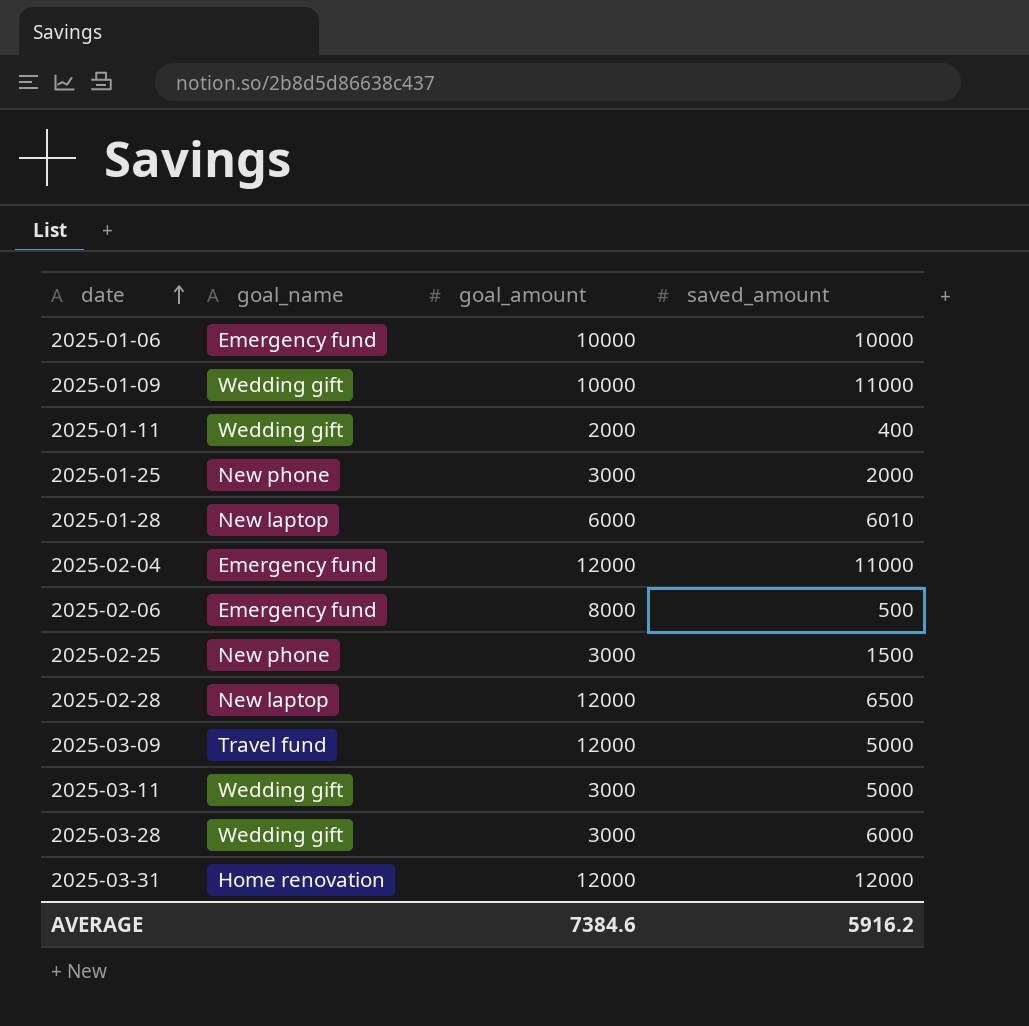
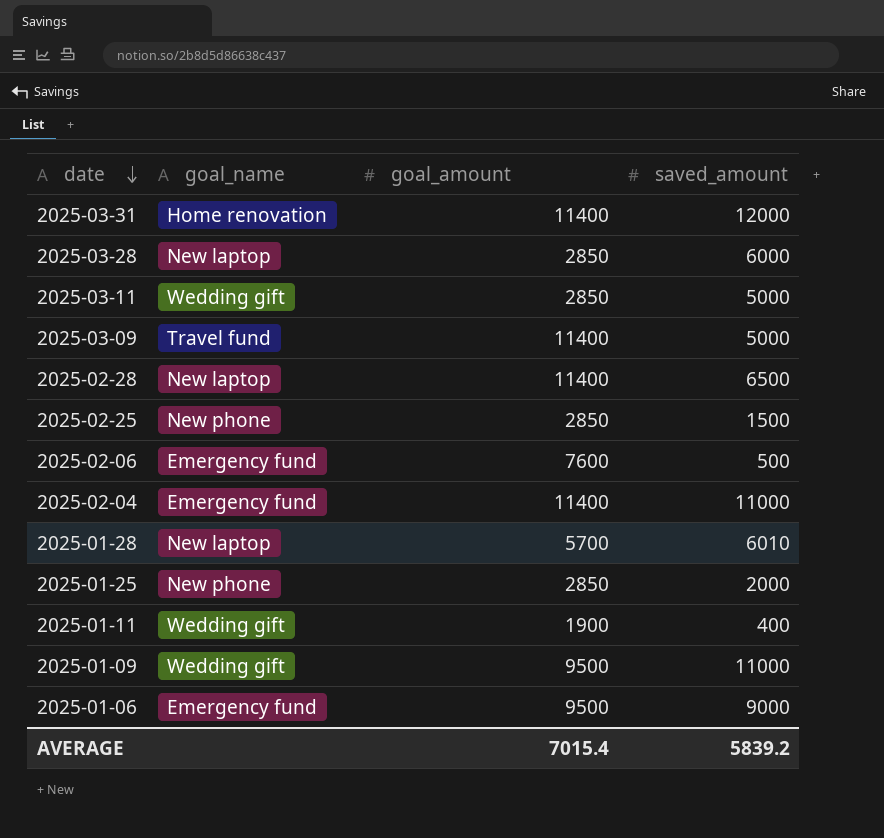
row order: date ascending -> date descending
2025-03-31 | goal_amount: 12000 -> 11400
2025-03-28 | goal_name: Wedding gift -> New laptop
2025-03-28 | goal_amount: 3000 -> 2850
2025-03-11 | goal_amount: 3000 -> 2850
2025-03-09 | goal_amount: 12000 -> 11400
2025-02-28 | goal_amount: 12000 -> 11400
2025-02-25 | goal_amount: 3000 -> 2850
2025-02-06 | goal_amount: 8000 -> 7600
2025-02-04 | goal_amount: 12000 -> 11400
2025-01-28 | goal_amount: 6000 -> 5700
2025-01-25 | goal_amount: 3000 -> 2850
2025-01-11 | goal_amount: 2000 -> 1900
2025-01-09 | goal_amount: 10000 -> 9500
2025-01-06 | goal_amount: 10000 -> 9500
2025-01-06 | saved_amount: 10000 -> 9000
AVERAGE | goal_amount: 7384.6 -> 7015.4
AVERAGE | saved_amount: 5916.2 -> 5839.2

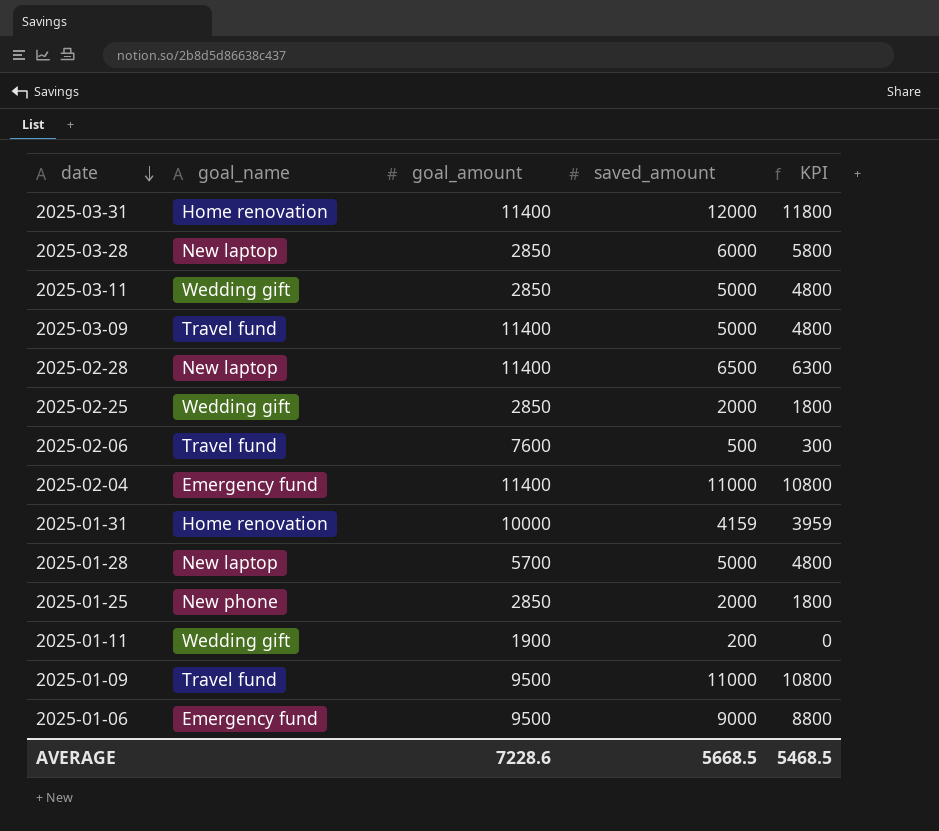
column KPI | formula: none -> [saved_amount] - 200
2025-02-25 | goal_name: New phone -> Wedding gift
2025-02-25 | saved_amount: 1500 -> 2000
2025-02-06 | goal_name: Emergency fund -> Travel fund
row 2025-01-31: none -> Home renovation | 10000 | 4159 | 3959
2025-01-28 | saved_amount: 6010 -> 5000
2025-01-11 | saved_amount: 400 -> 200
2025-01-09 | goal_name: Wedding gift -> Travel fund
AVERAGE | goal_amount: 7015.4 -> 7228.6
AVERAGE | saved_amount: 5839.2 -> 5668.5

